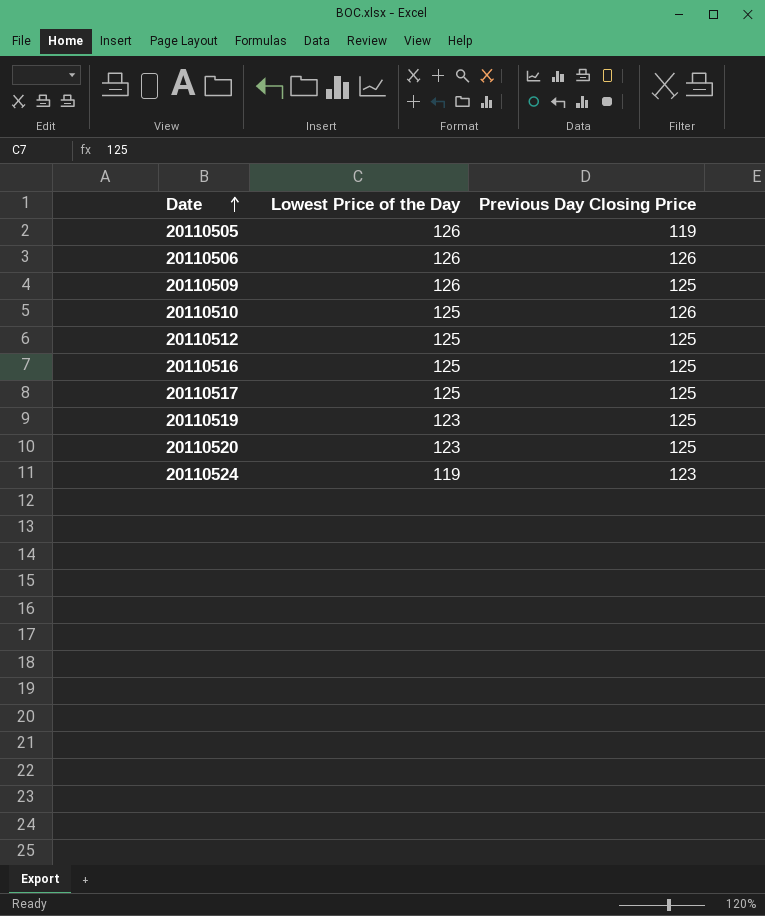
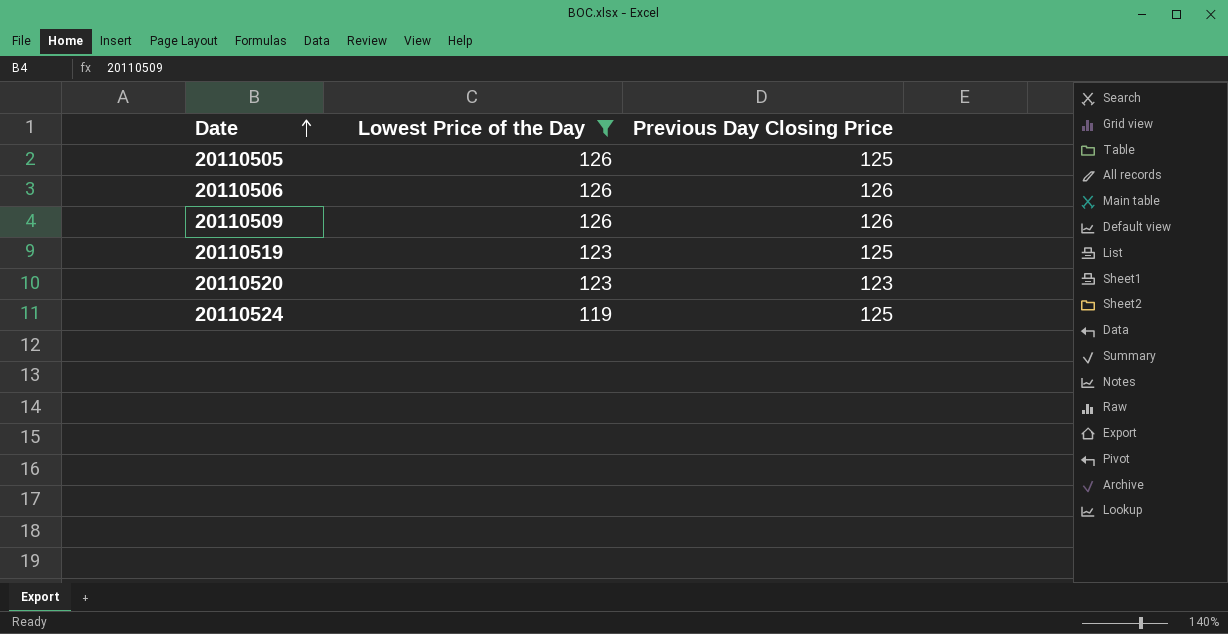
filter: none -> Lowest Price of the Day != 125
20110505 | Previous Day Closing Price: 119 -> 125
20110509 | Previous Day Closing Price: 125 -> 126
20110520 | Previous Day Closing Price: 125 -> 123
20110524 | Previous Day Closing Price: 123 -> 125

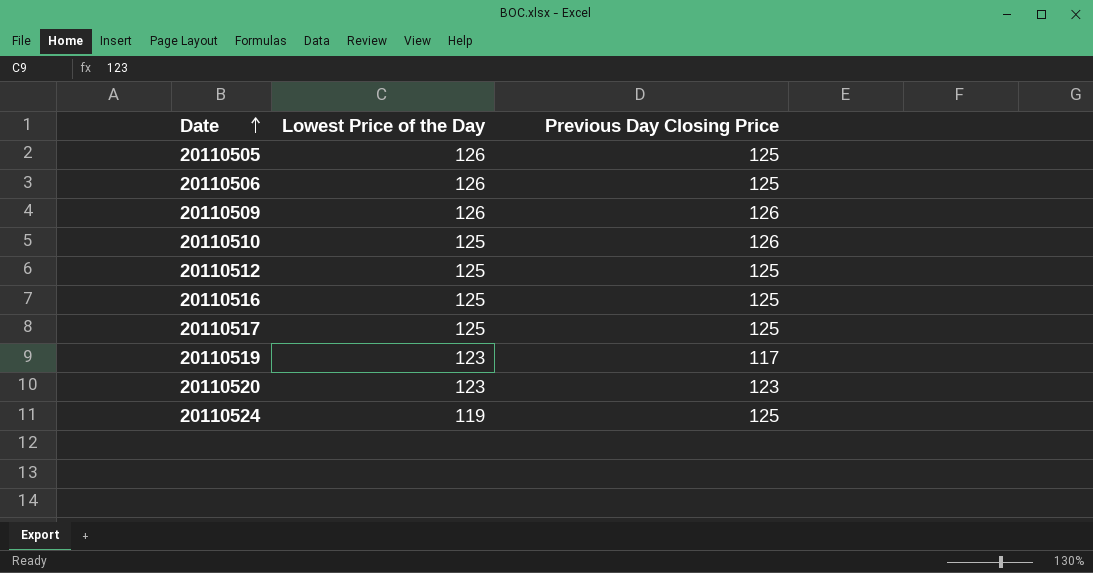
filter: Lowest Price of the Day != 125 -> none
20110506 | Previous Day Closing Price: 126 -> 125
20110519 | Previous Day Closing Price: 125 -> 117

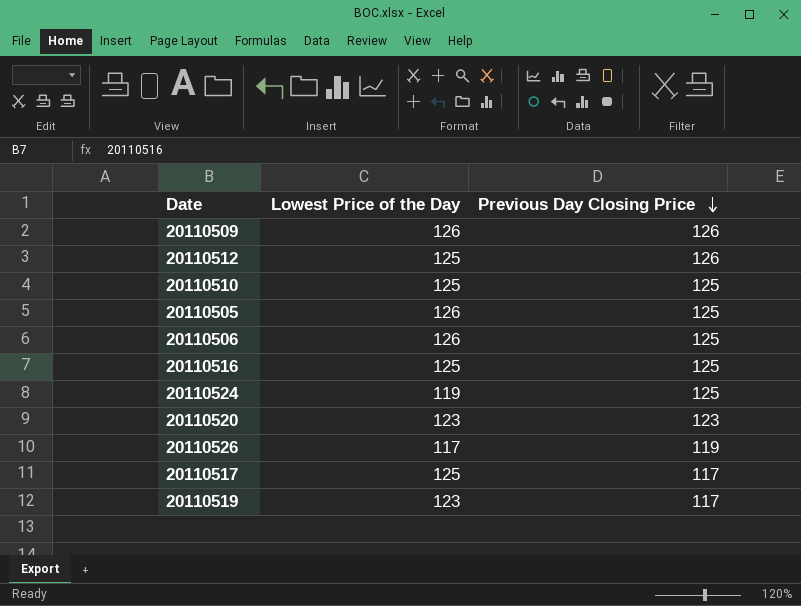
row order: Date ascending -> Previous Day Closing Price descending
20110512 | Previous Day Closing Price: 125 -> 126
20110510 | Previous Day Closing Price: 126 -> 125
row 20110526: none -> 117 | 119
20110517 | Previous Day Closing Price: 125 -> 117

